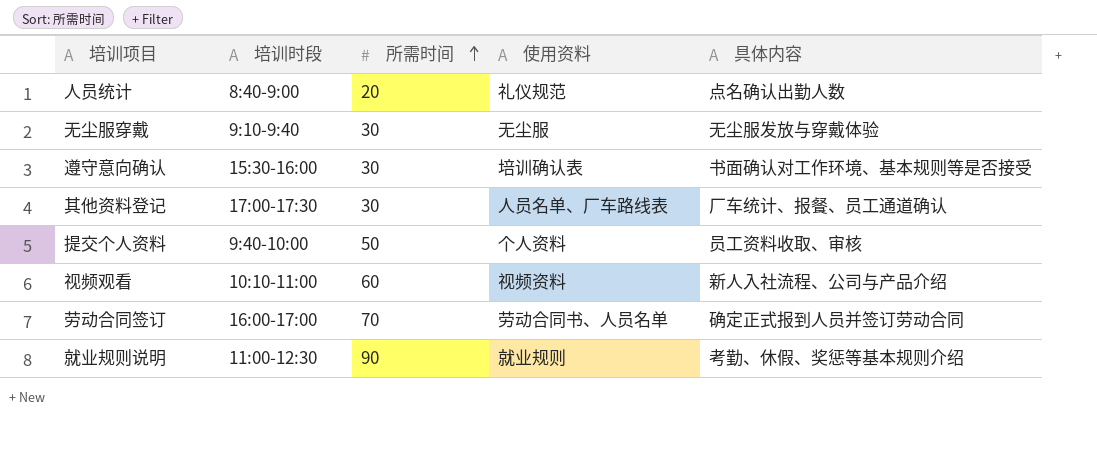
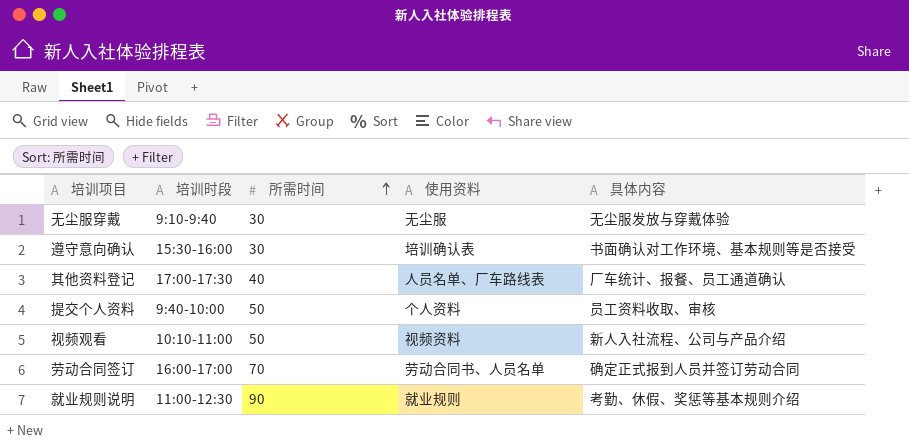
row 人员统计: 8:40-9:00 | 20 | 礼仪规范 | 点名确认出勤人数 -> none
其他资料登记 | 所需时间: 30 -> 40
视频观看 | 所需时间: 60 -> 50

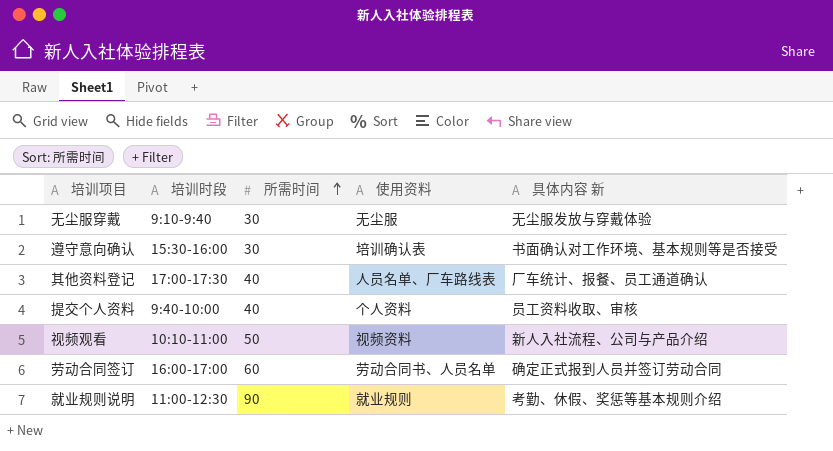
column name: 具体内容 -> 具体内容 新
提交个人资料 | 所需时间: 50 -> 40
劳动合同签订 | 所需时间: 70 -> 60

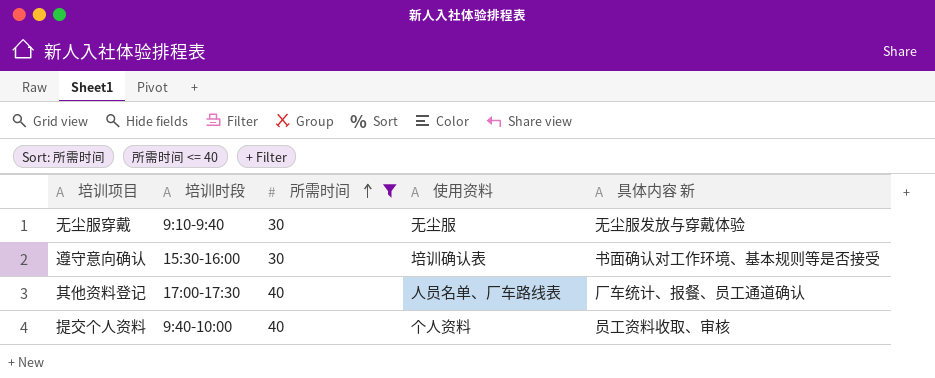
filter: none -> 所需时间 <= 40

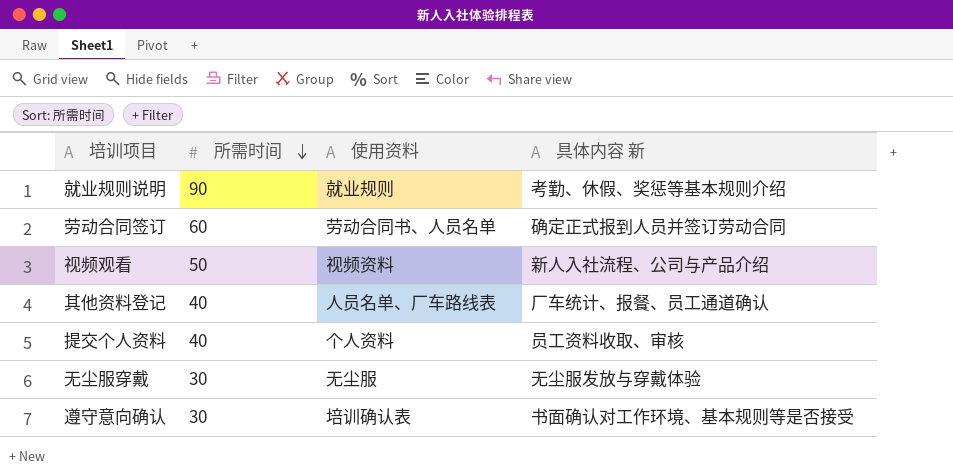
filter: 所需时间 <= 40 -> none
row order: 所需时间 ascending -> 所需时间 descending
column 培训时段 | position: 2 -> none

